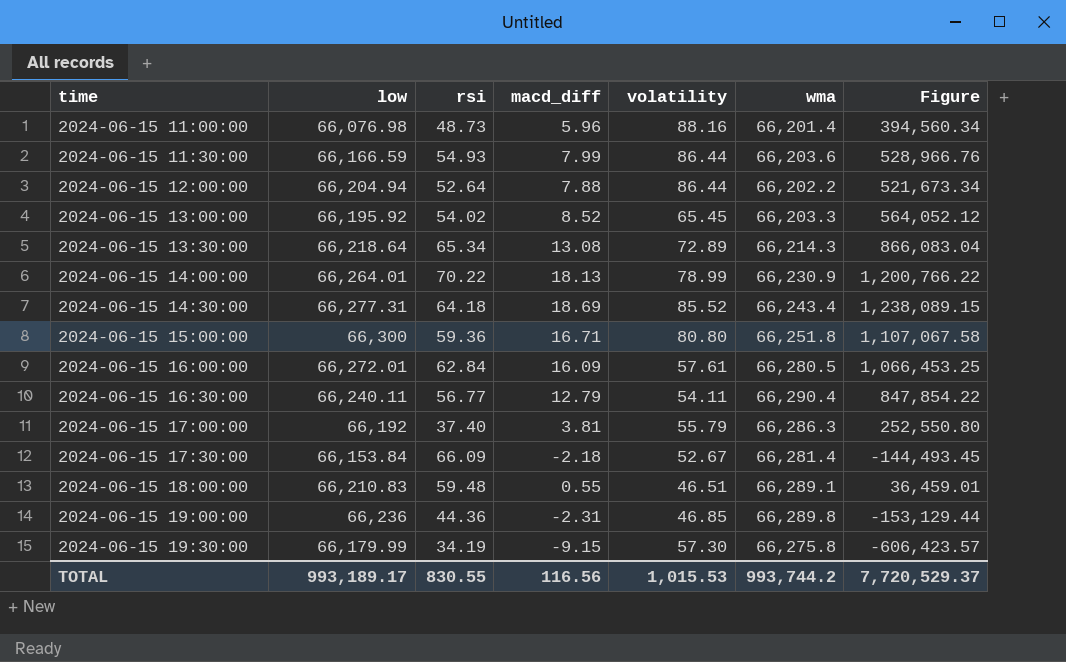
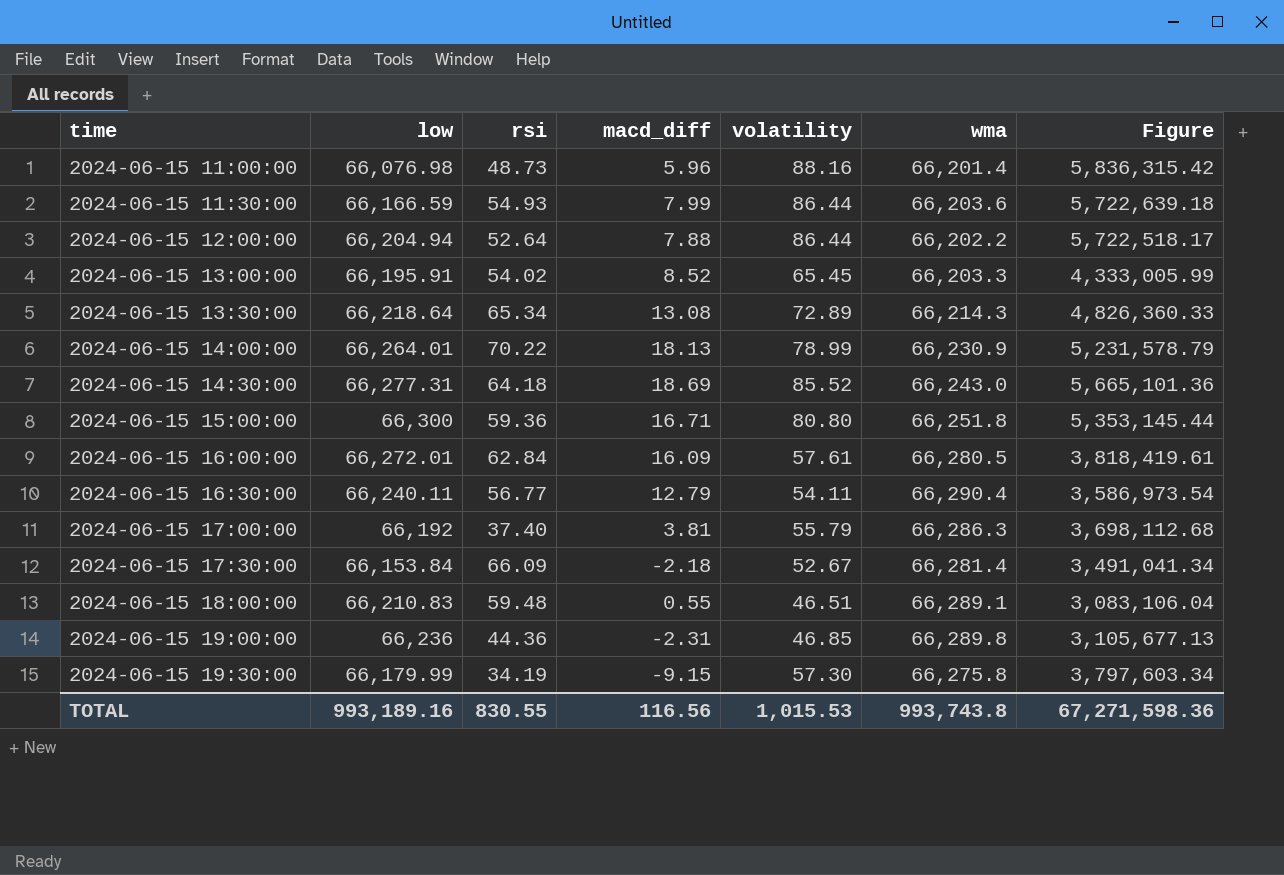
column Figure | formula: [macd_diff] * [wma] -> [volatility] * [wma]
2024-06-15 13:00:00 | low: 66,195.92 -> 66,195.91
2024-06-15 14:30:00 | wma: 66,243.4 -> 66,243.0
TOTAL | low: 993,189.17 -> 993,189.16
TOTAL | wma: 993,744.2 -> 993,743.8
TOTAL | Figure: 7,720,529.37 -> 67,271,598.36

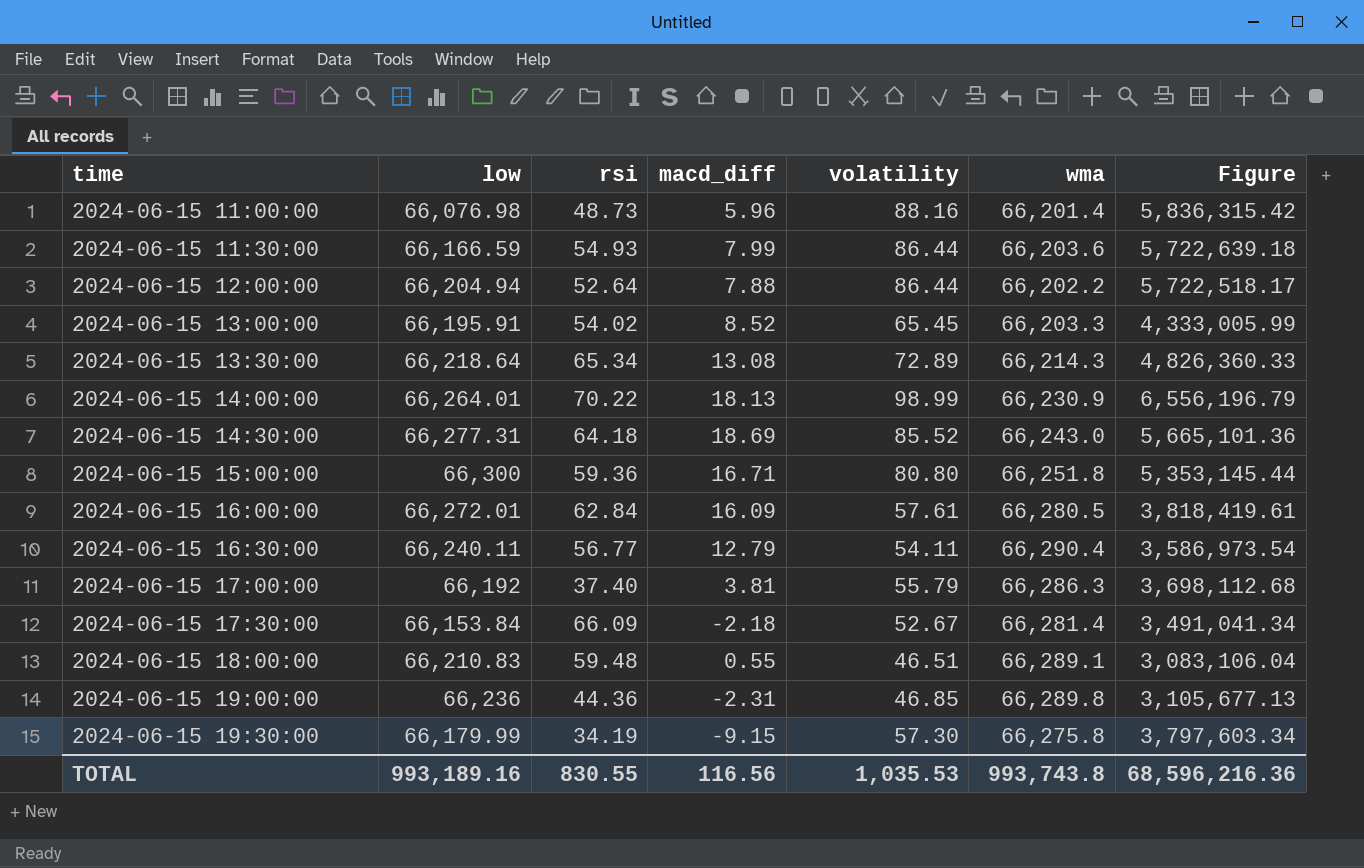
2024-06-15 14:00:00 | volatility: 78.99 -> 98.99
2024-06-15 14:00:00 | Figure: 5,231,578.79 -> 6,556,196.79
TOTAL | volatility: 1,015.53 -> 1,035.53
TOTAL | Figure: 67,271,598.36 -> 68,596,216.36

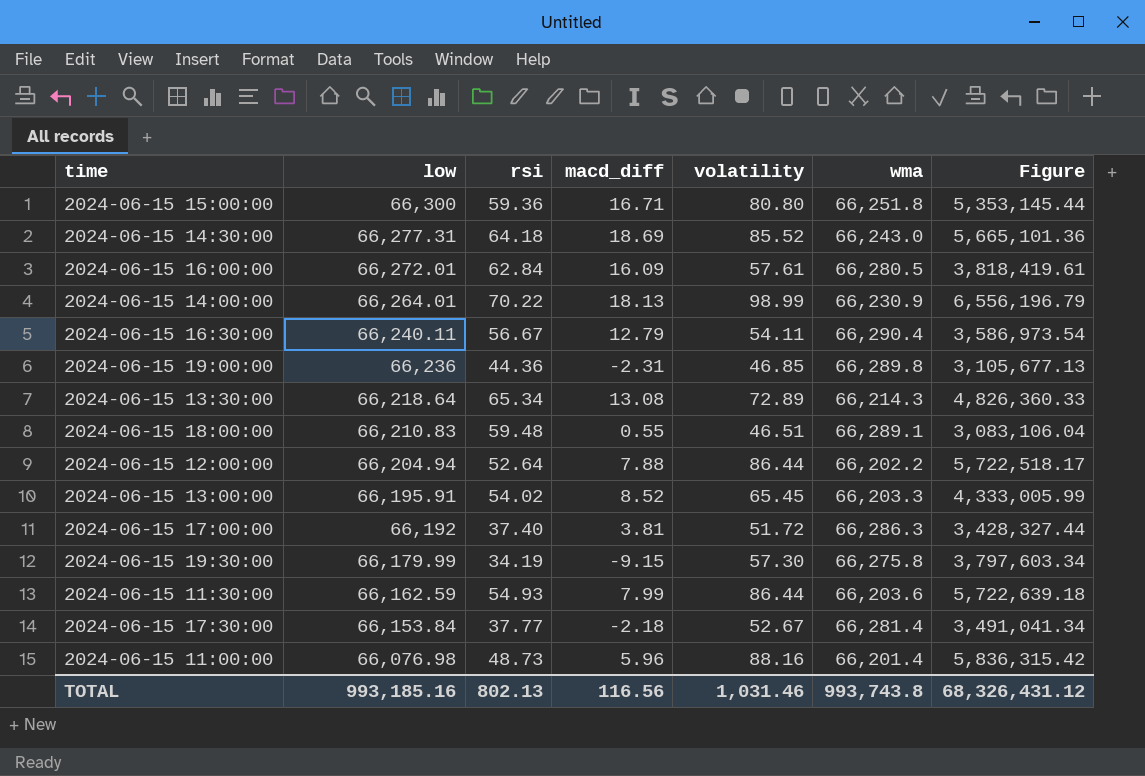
row order: time ascending -> low descending
2024-06-15 16:30:00 | rsi: 56.77 -> 56.67
2024-06-15 17:00:00 | volatility: 55.79 -> 51.72
2024-06-15 17:00:00 | Figure: 3,698,112.68 -> 3,428,327.44
2024-06-15 11:30:00 | low: 66,166.59 -> 66,162.59
2024-06-15 17:30:00 | rsi: 66.09 -> 37.77
TOTAL | low: 993,189.16 -> 993,185.16
TOTAL | rsi: 830.55 -> 802.13
TOTAL | volatility: 1,035.53 -> 1,031.46
TOTAL | Figure: 68,596,216.36 -> 68,326,431.12

